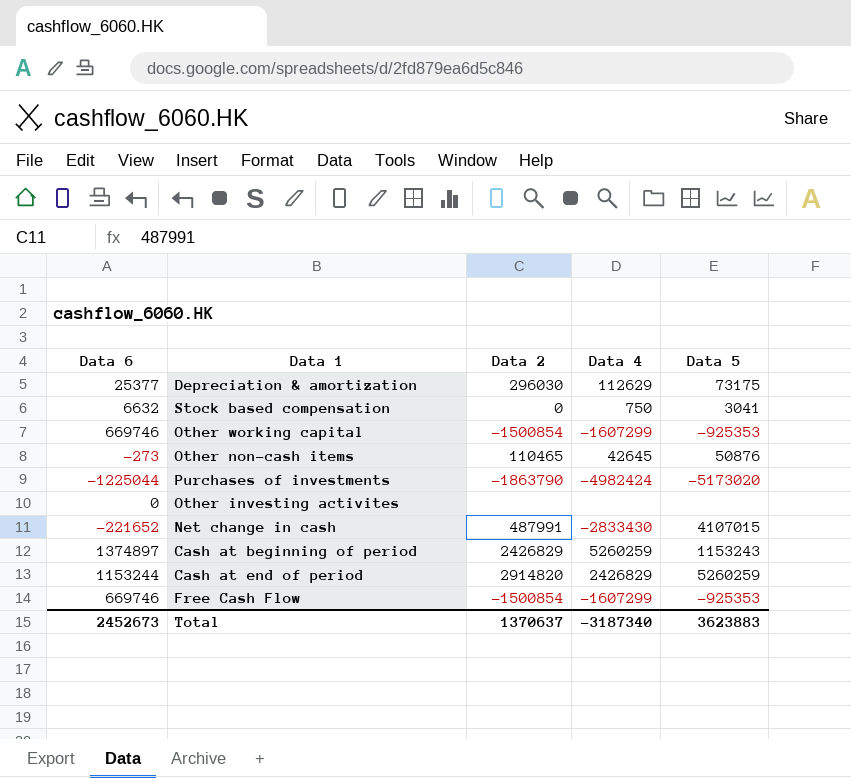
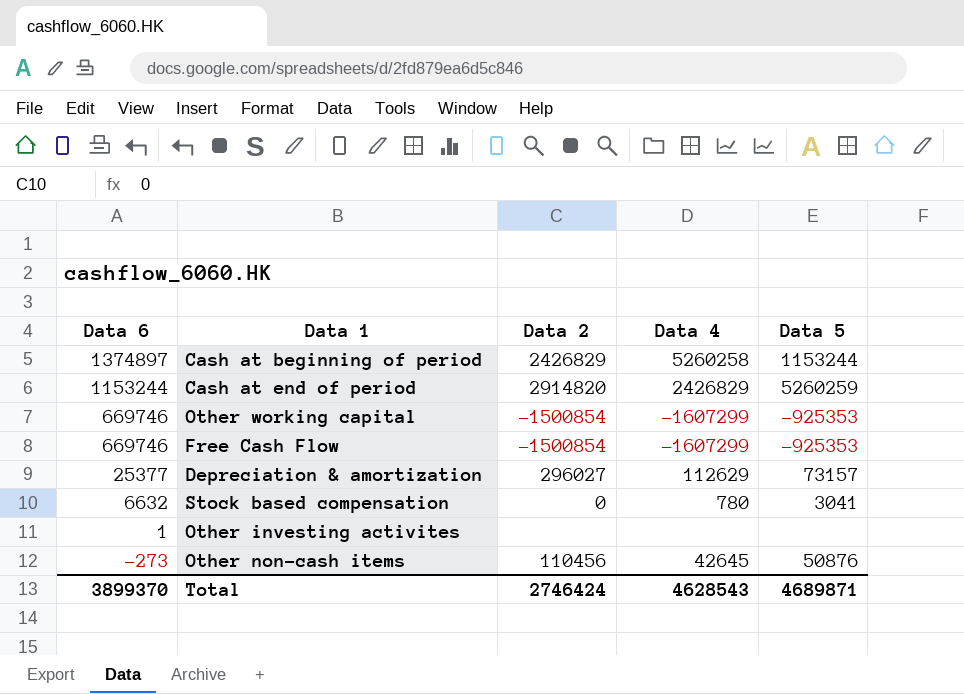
row order: none -> Data 6 descending
row Purchases of investments: -1225044 | -1863790 | -4982424 | -5173020 -> none
row Net change in cash: -221652 | 487991 | -2833430 | 4107015 -> none
Cash at beginning of period | Data 4: 5260259 -> 5260258
Cash at beginning of period | Data 5: 1153243 -> 1153244
Depreciation & amortization | Data 2: 296030 -> 296027
Depreciation & amortization | Data 5: 73175 -> 73157
Stock based compensation | Data 4: 750 -> 780
Other investing activites | Data 6: 0 -> 1
Other non-cash items | Data 2: 110465 -> 110456
Total | Data 6: 2452673 -> 3899370
Total | Data 2: 1370637 -> 2746424
Total | Data 4: -3187340 -> 4628543
Total | Data 5: 3623883 -> 4689871

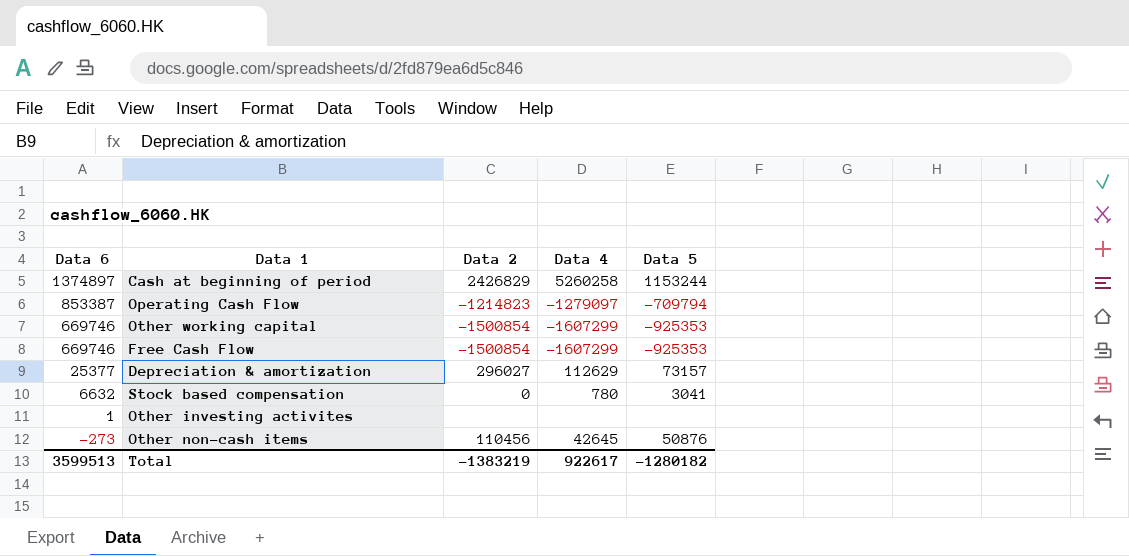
row Cash at end of period: 1153244 | 2914820 | 2426829 | 5260259 -> none
row Operating Cash Flow: none -> 853387 | -1214823 | -1279097 | -709794
Total | Data 6: 3899370 -> 3599513
Total | Data 2: 2746424 -> -1383219
Total | Data 4: 4628543 -> 922617
Total | Data 5: 4689871 -> -1280182

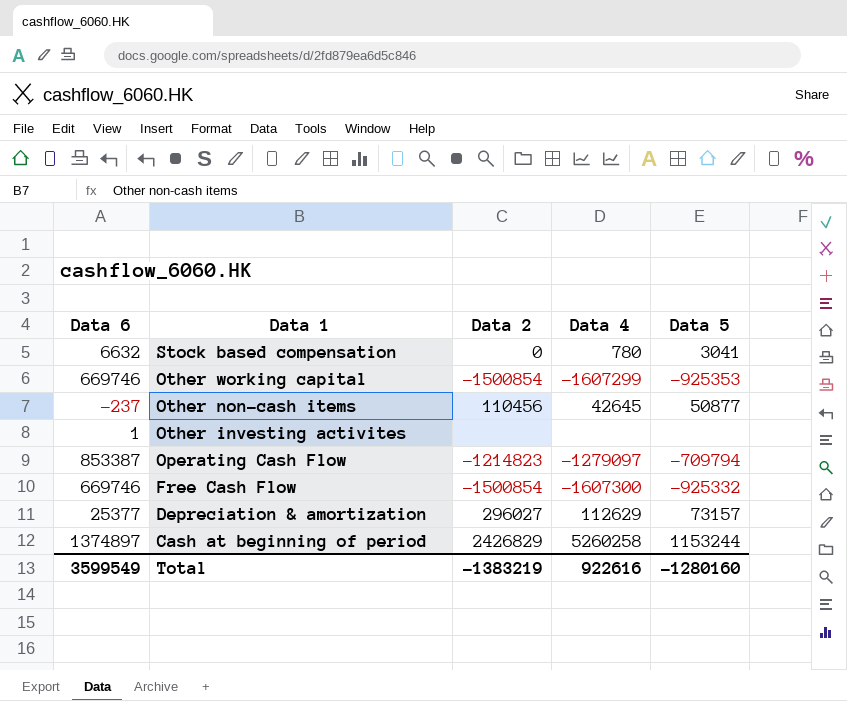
row order: Data 6 descending -> Data 1 descending
Other non-cash items | Data 6: -273 -> -237
Other non-cash items | Data 5: 50876 -> 50877
Free Cash Flow | Data 4: -1607299 -> -1607300
Free Cash Flow | Data 5: -925353 -> -925332
Total | Data 6: 3599513 -> 3599549
Total | Data 4: 922617 -> 922616
Total | Data 5: -1280182 -> -1280160

